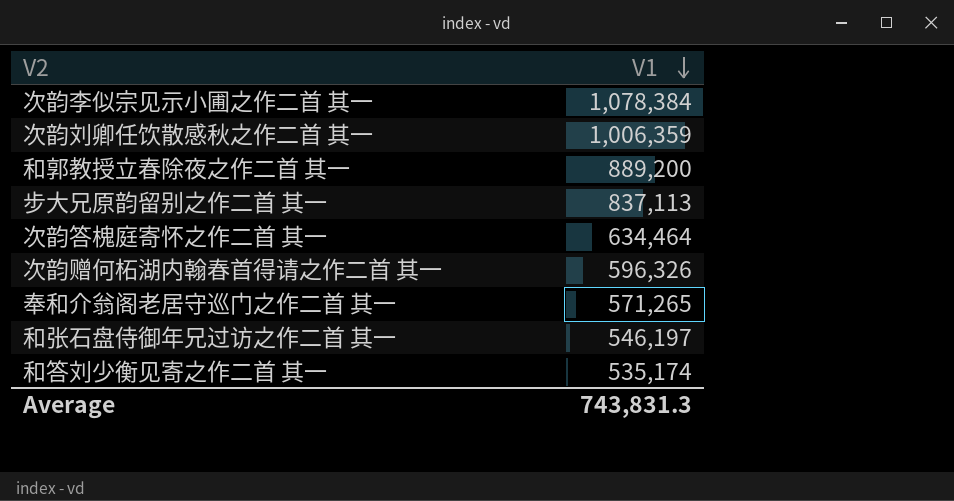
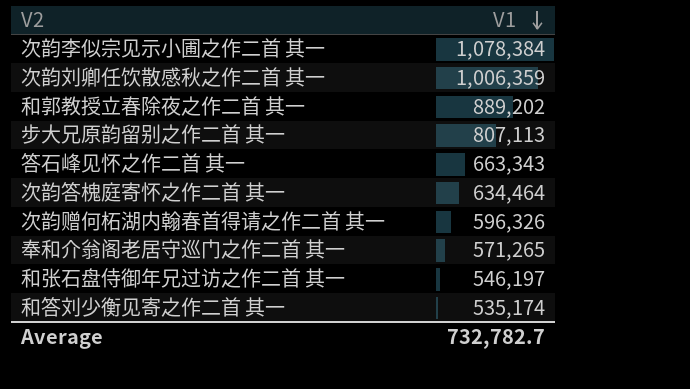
和郭教授立春除夜之作二首 其一 | V1: 889,200 -> 889,202
步大兄原韵留别之作二首 其一 | V1: 837,113 -> 807,113
row 答石峰见怀之作二首 其一: none -> 663,343
Average | V1: 743,831.3 -> 732,782.7

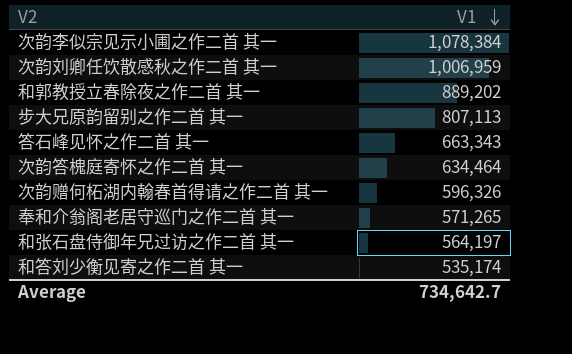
次韵刘卿任饮散感秋之作二首 其一 | V1: 1,006,359 -> 1,006,959
和张石盘侍御年兄过访之作二首 其一 | V1: 546,197 -> 564,197
Average | V1: 732,782.7 -> 734,642.7

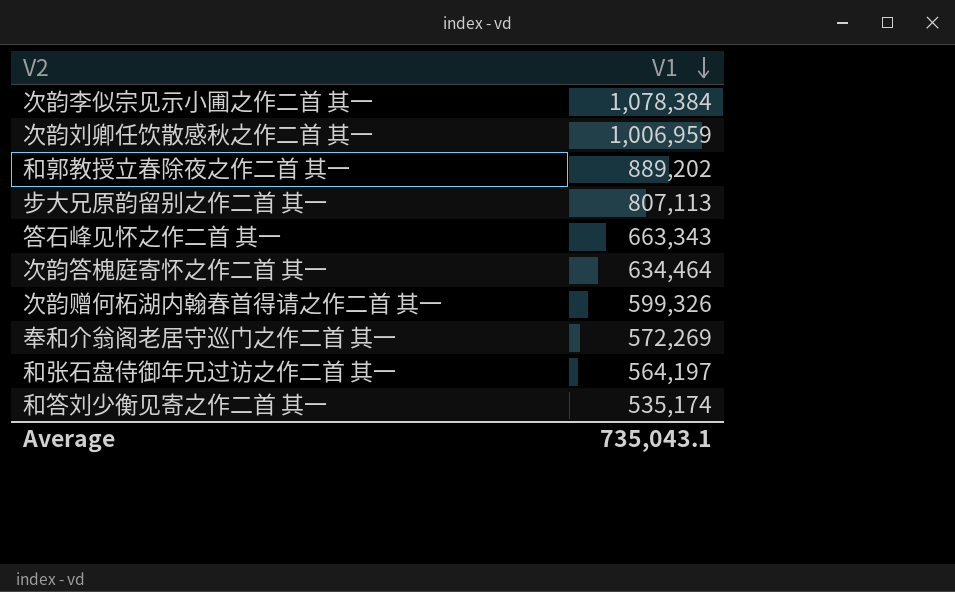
次韵赠何柘湖内翰春首得请之作二首 其一 | V1: 596,326 -> 599,326
奉和介翁阁老居守巡门之作二首 其一 | V1: 571,265 -> 572,269
Average | V1: 734,642.7 -> 735,043.1

